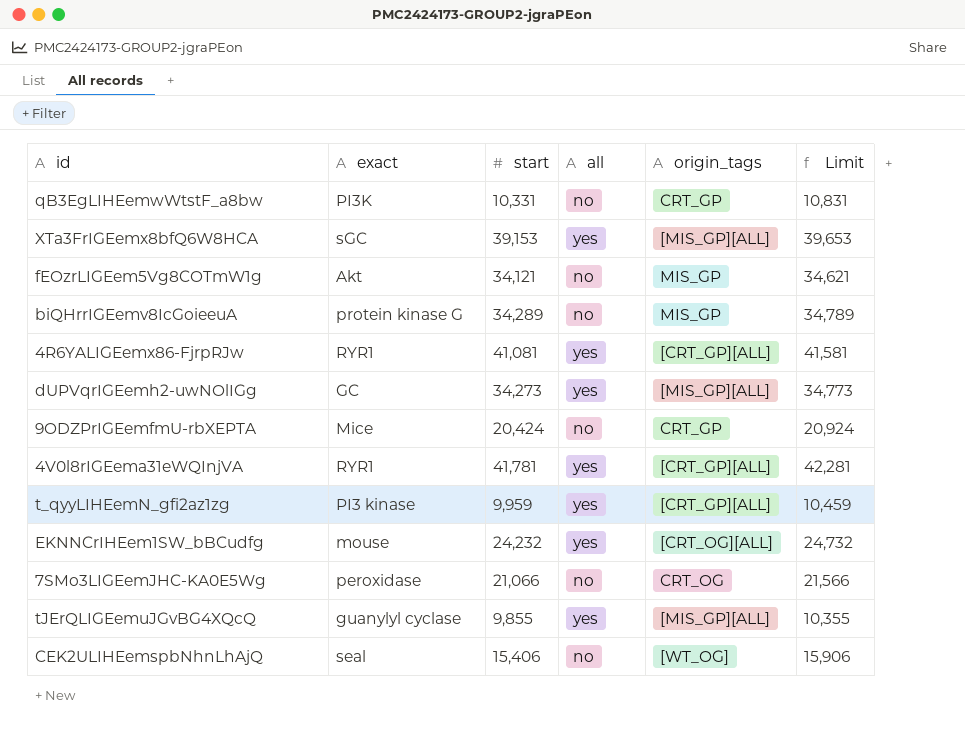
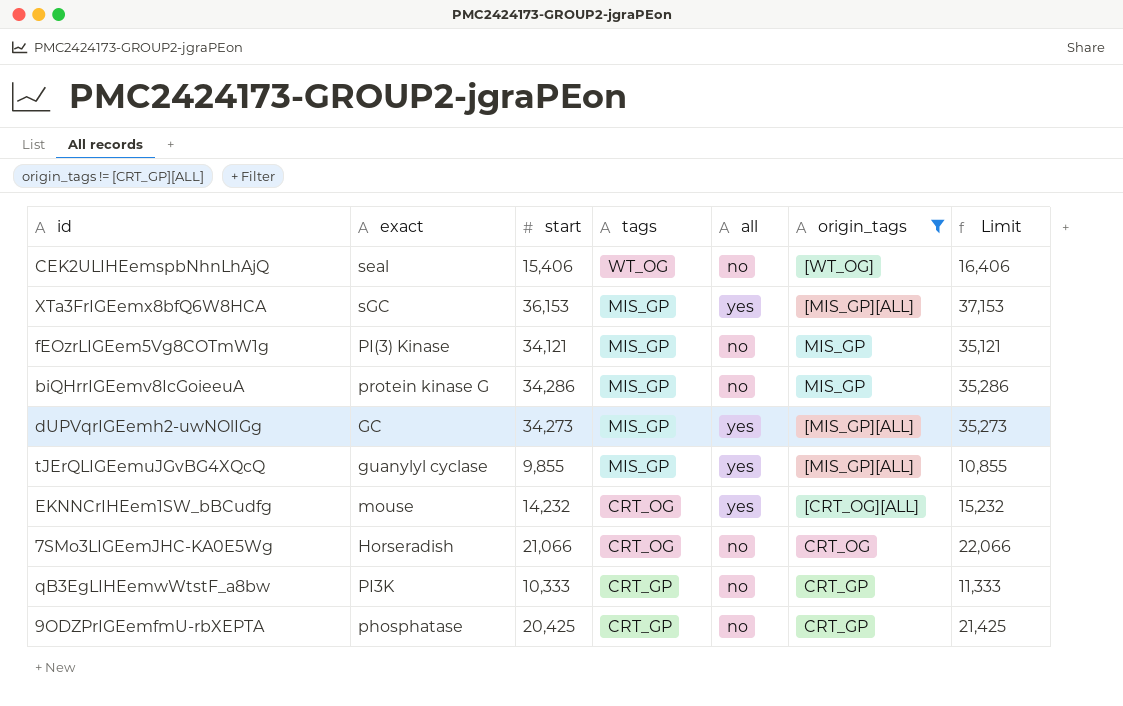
filter: none -> origin_tags != [CRT_GP][ALL]
row order: none -> tags descending
column tags | position: none -> 4
column Limit | formula: [start] + 500 -> [start] + 1000
XTa3FrIGEemx8bfQ6W8HCA | start: 39,153 -> 36,153
fEOzrLIGEem5Vg8COTmW1g | exact: Akt -> PI(3) Kinase
biQHrrIGEemv8IcGoieeuA | start: 34,289 -> 34,286
EKNNCrIHEem1SW_bBCudfg | start: 24,232 -> 14,232
7SMo3LIGEemJHC-KA0E5Wg | exact: peroxidase -> Horseradish
qB3EgLIHEemwWtstF_a8bw | start: 10,331 -> 10,333
9ODZPrIGEemfmU-rbXEPTA | exact: Mice -> phosphatase
9ODZPrIGEemfmU-rbXEPTA | start: 20,424 -> 20,425

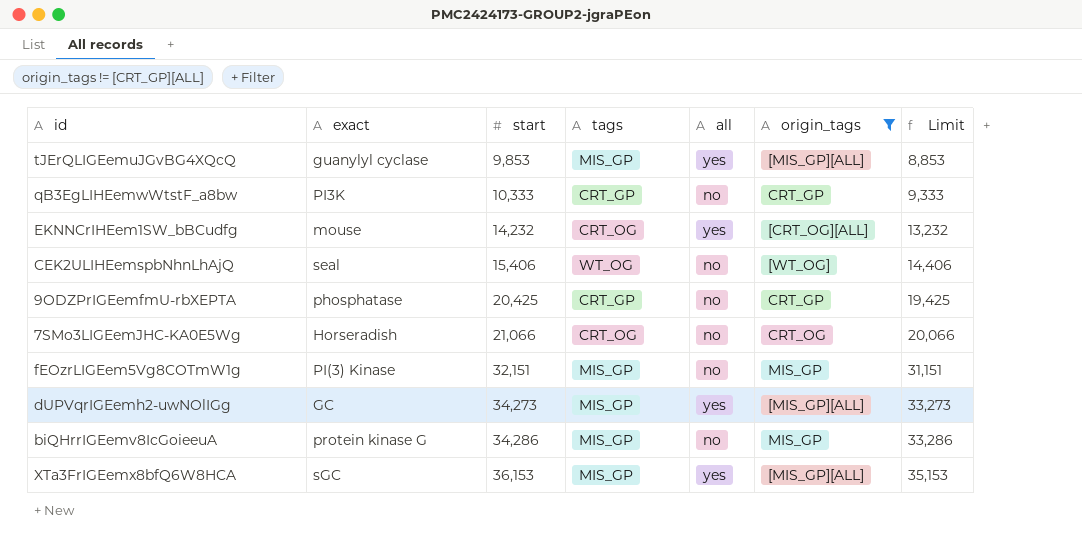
row order: tags descending -> start ascending
column Limit | formula: [start] + 1000 -> [start] - 1000
tJErQLIGEemuJGvBG4XQcQ | start: 9,855 -> 9,853
fEOzrLIGEem5Vg8COTmW1g | start: 34,121 -> 32,151

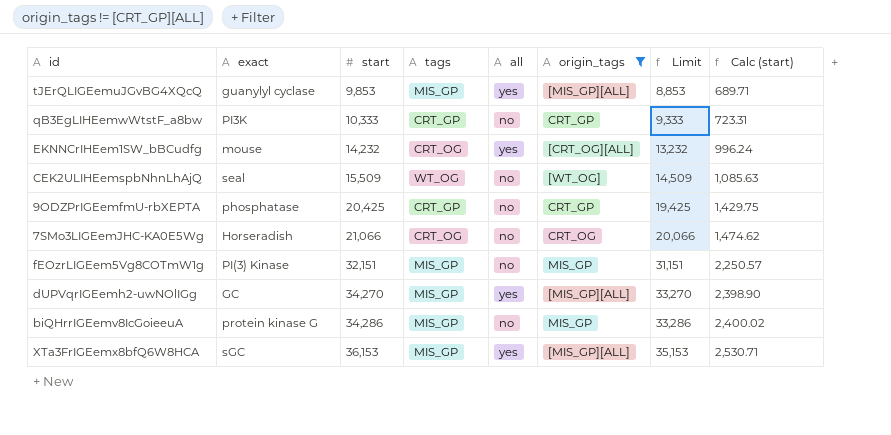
column Calc (start) | formula: none -> [start] * 0.07
CEK2ULIHEemspbNhnLhAjQ | start: 15,406 -> 15,509
CEK2ULIHEemspbNhnLhAjQ | Limit: 14,406 -> 14,509
dUPVqrIGEemh2-uwNOlIGg | start: 34,273 -> 34,270
dUPVqrIGEemh2-uwNOlIGg | Limit: 33,273 -> 33,270

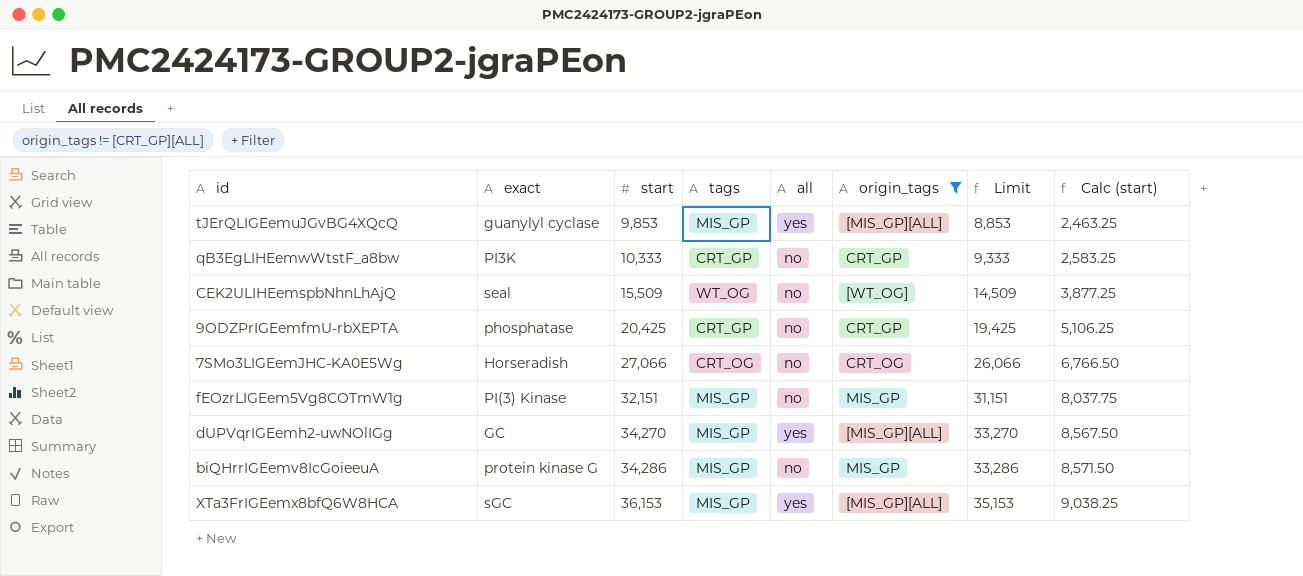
column Calc (start) | formula: [start] * 0.07 -> [start] * 0.25
row EKNNCrIHEem1SW_bBCudfg: mouse | 14,232 | CRT_OG | yes | [CRT_OG][ALL] | 13,232 | 996.24 -> none
7SMo3LIGEemJHC-KA0E5Wg | start: 21,066 -> 27,066
7SMo3LIGEemJHC-KA0E5Wg | Limit: 20,066 -> 26,066

